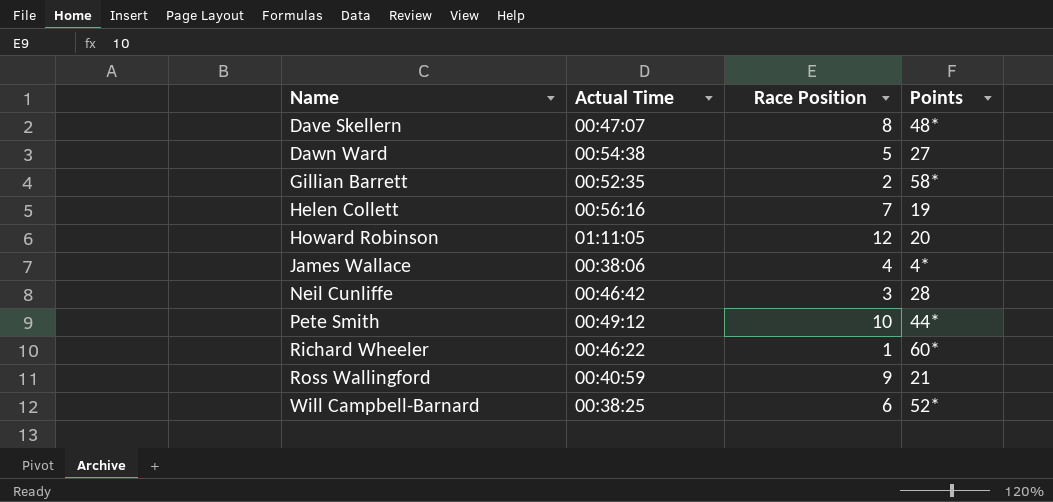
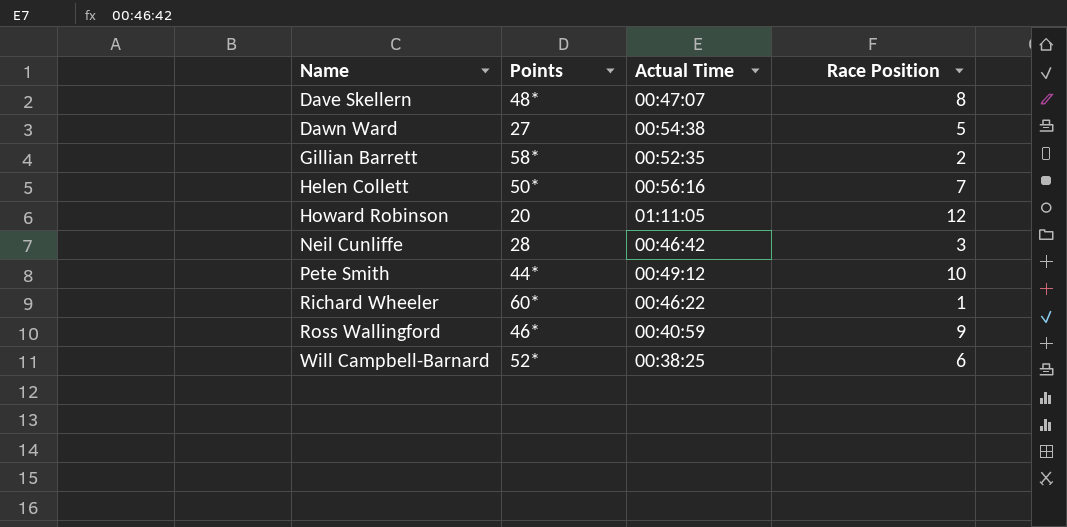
column Points | position: 4 -> 2
row James Wallace: 00:38:06 | 4 | 4* -> none
Helen Collett | Points: 19 -> 50*
Ross Wallingford | Points: 21 -> 46*

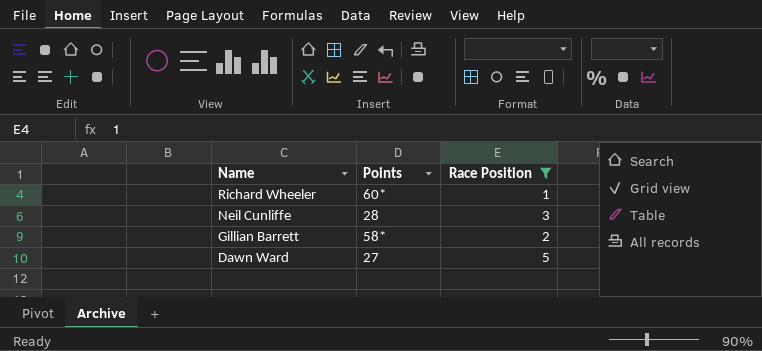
filter: none -> Race Position <= 5
row order: Name ascending -> Name descending
column Actual Time | position: 3 -> none

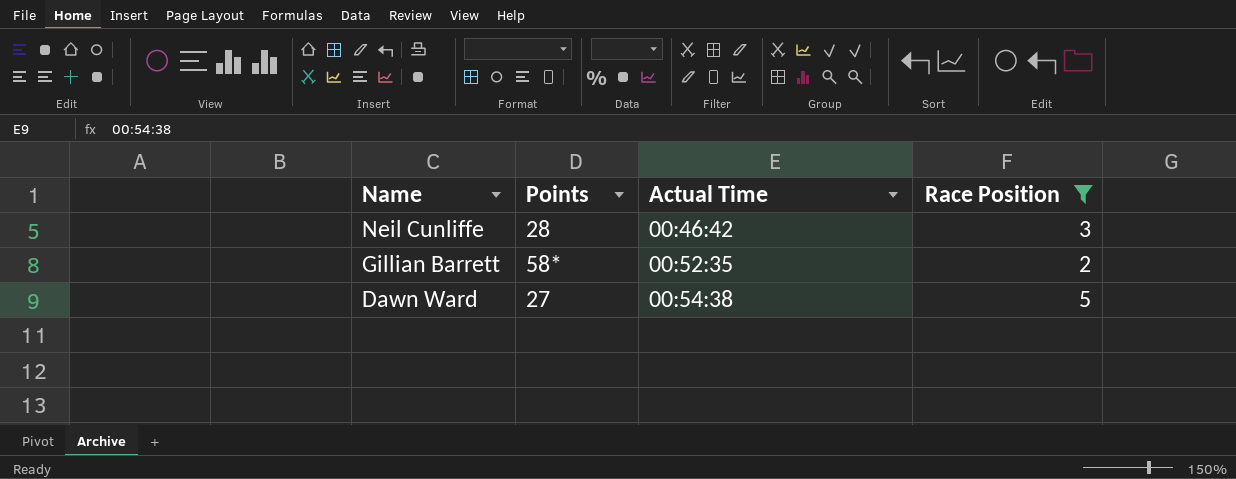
column Actual Time | position: none -> 3
row Richard Wheeler: 60* | 1 -> none

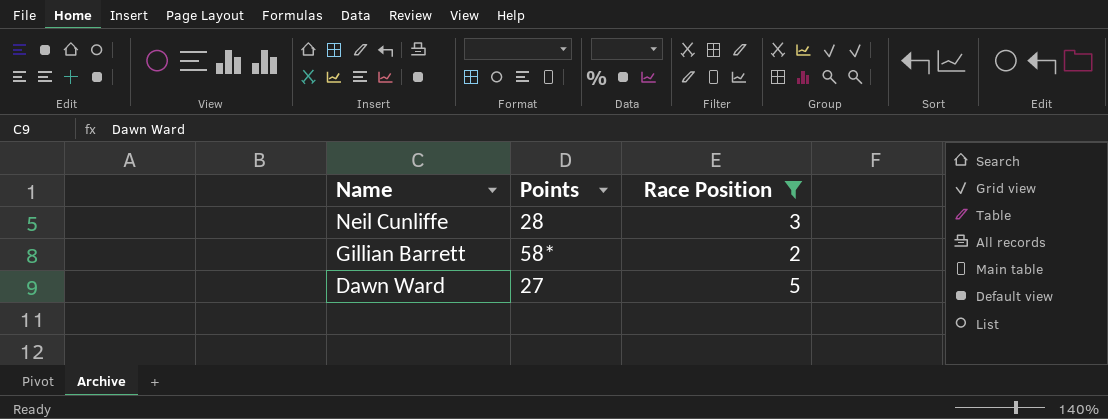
column Actual Time | position: 3 -> none

